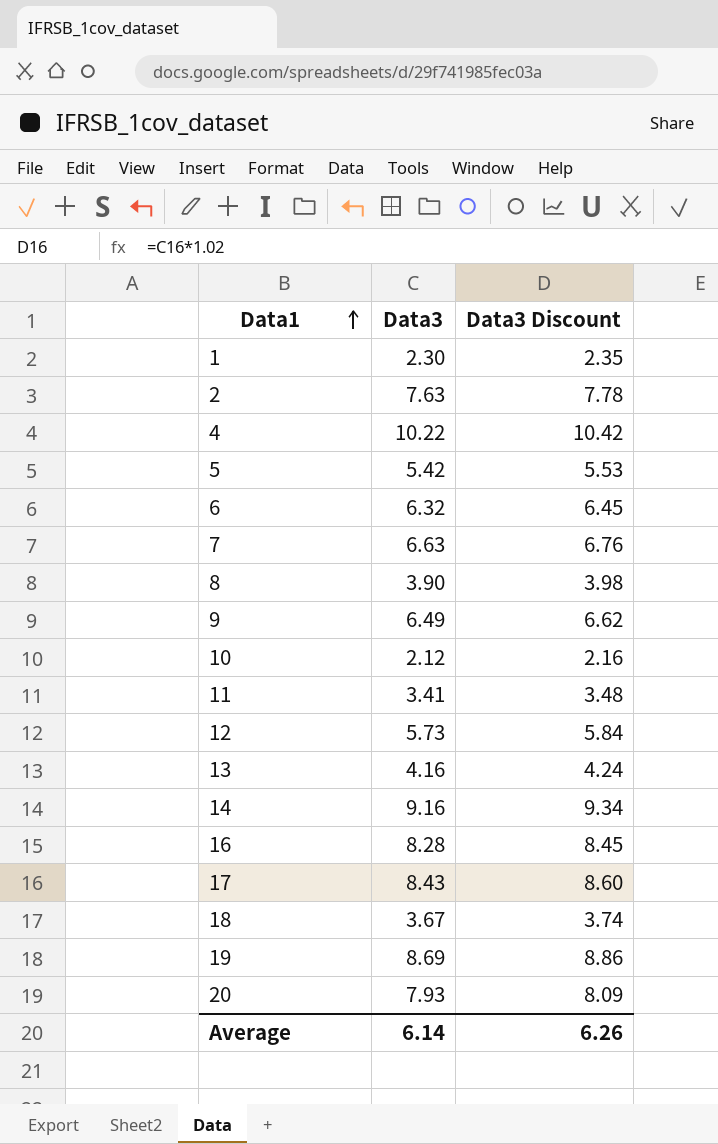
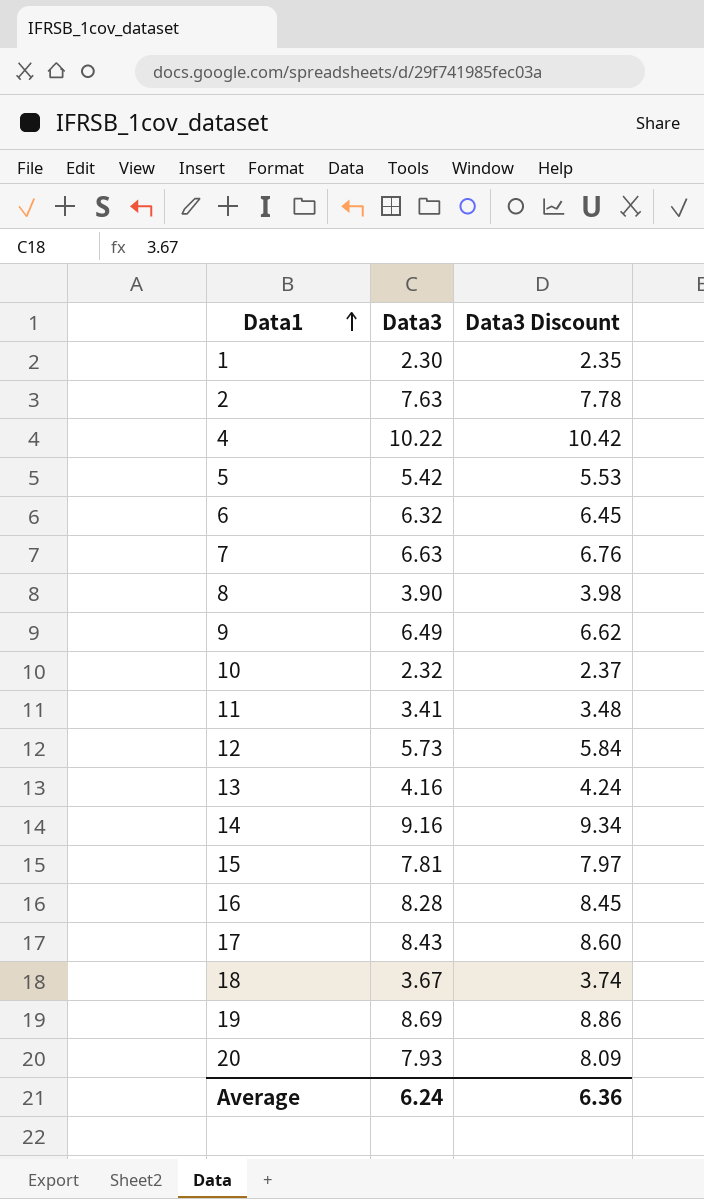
10 | Data3: 2.12 -> 2.32
10 | Data3 Discount: 2.16 -> 2.37
row 15: none -> 7.81 | 7.97
Average | Data3: 6.14 -> 6.24
Average | Data3 Discount: 6.26 -> 6.36

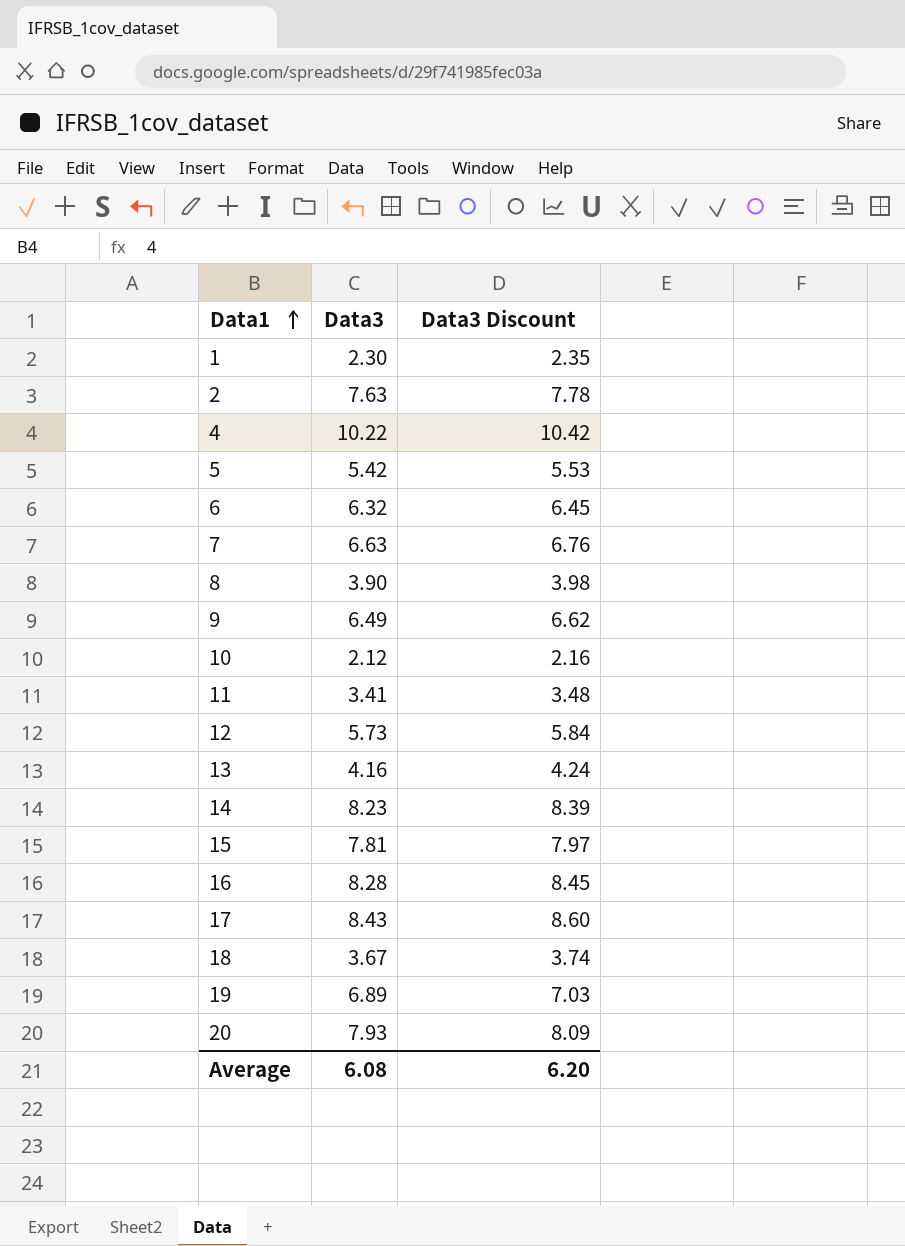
10 | Data3: 2.32 -> 2.12
10 | Data3 Discount: 2.37 -> 2.16
14 | Data3: 9.16 -> 8.23
14 | Data3 Discount: 9.34 -> 8.39
19 | Data3: 8.69 -> 6.89
19 | Data3 Discount: 8.86 -> 7.03
Average | Data3: 6.24 -> 6.08
Average | Data3 Discount: 6.36 -> 6.20

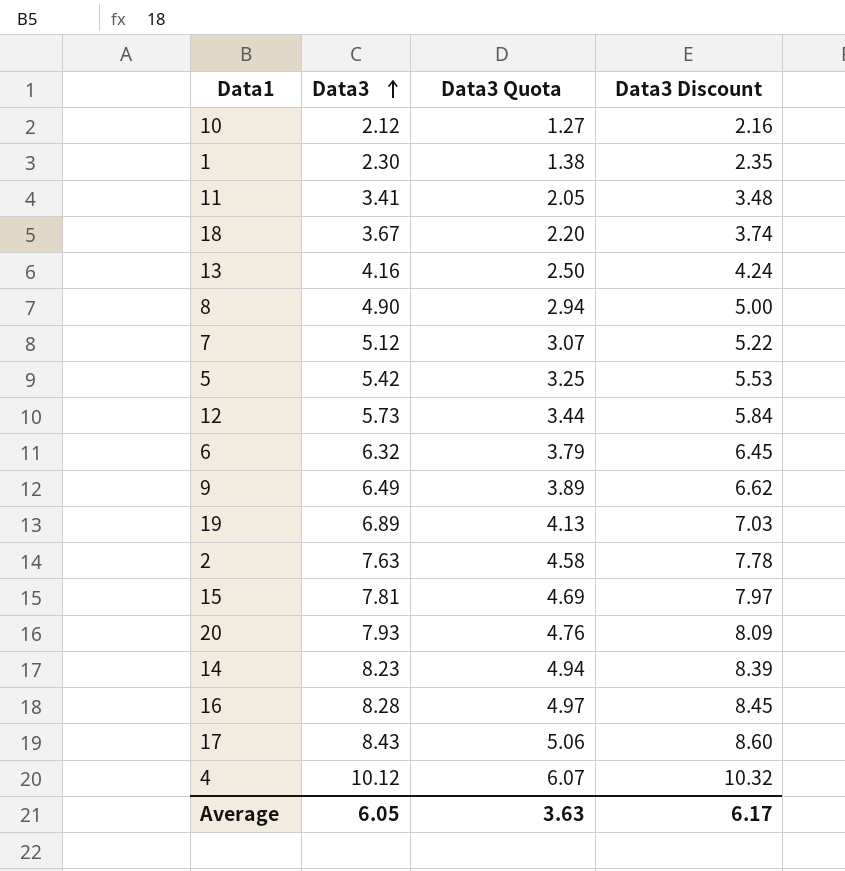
row order: Data1 ascending -> Data3 ascending
column Data3 Quota | formula: none -> [Data3] * 0.6
8 | Data3: 3.90 -> 4.90
8 | Data3 Discount: 3.98 -> 5.00
7 | Data3: 6.63 -> 5.12
7 | Data3 Discount: 6.76 -> 5.22
4 | Data3: 10.22 -> 10.12
4 | Data3 Discount: 10.42 -> 10.32
Average | Data3: 6.08 -> 6.05
Average | Data3 Discount: 6.20 -> 6.17

